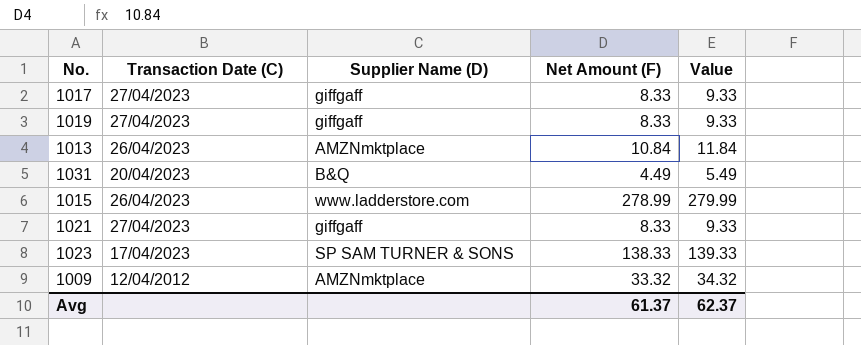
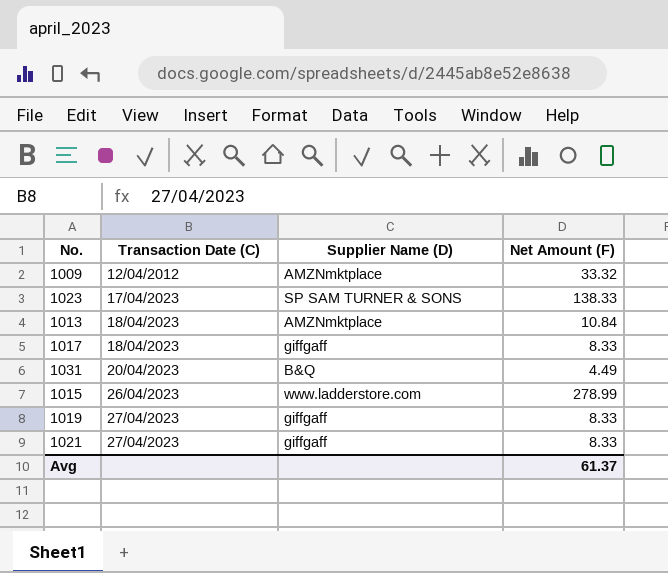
row order: none -> Transaction Date (C) ascending
column Value | formula: [Net Amount (F)] + 1 -> none
1013 | Transaction Date (C): 26/04/2023 -> 18/04/2023
1017 | Transaction Date (C): 27/04/2023 -> 18/04/2023

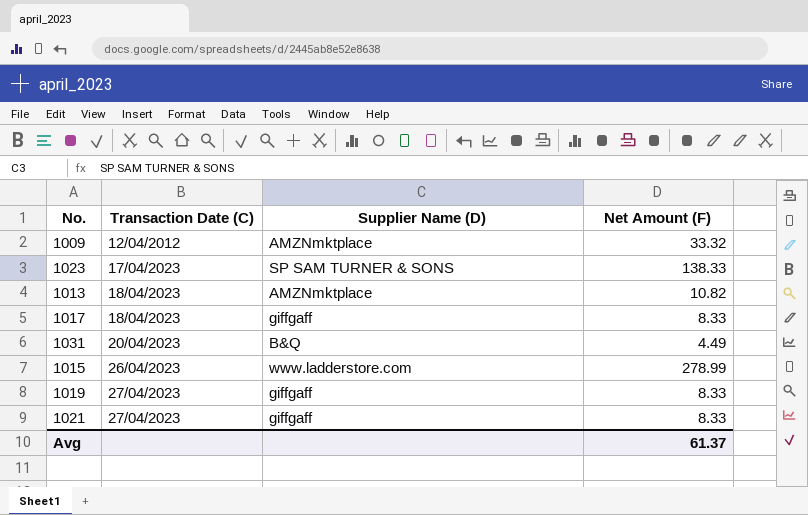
1013 | Net Amount (F): 10.84 -> 10.82

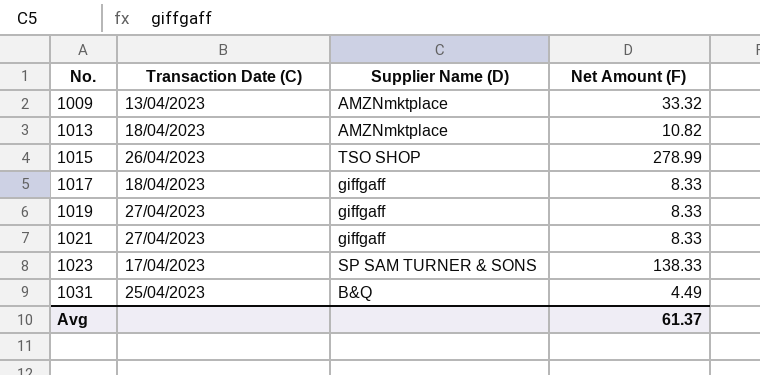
row order: Transaction Date (C) ascending -> No. ascending
1009 | Transaction Date (C): 12/04/2012 -> 13/04/2023
1015 | Supplier Name (D): www.ladderstore.com -> TSO SHOP
1031 | Transaction Date (C): 20/04/2023 -> 25/04/2023

